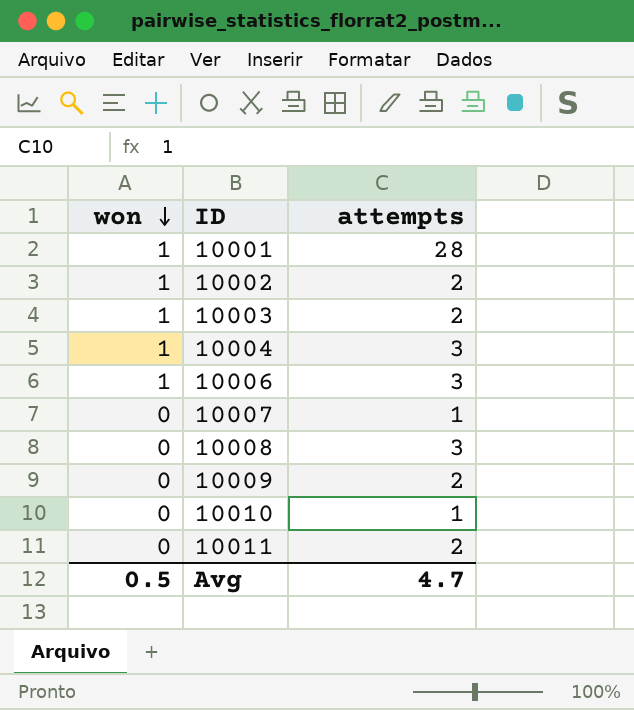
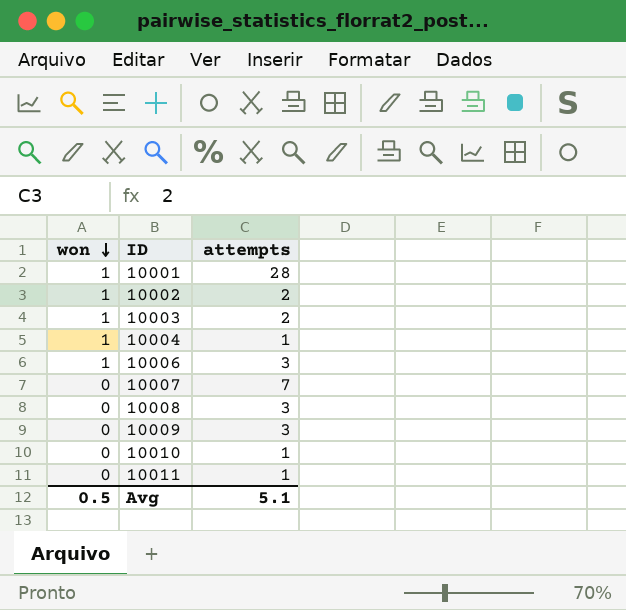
10004 | attempts: 3 -> 1
10007 | attempts: 1 -> 7
10009 | attempts: 2 -> 3
10011 | attempts: 2 -> 1
Avg | attempts: 4.7 -> 5.1

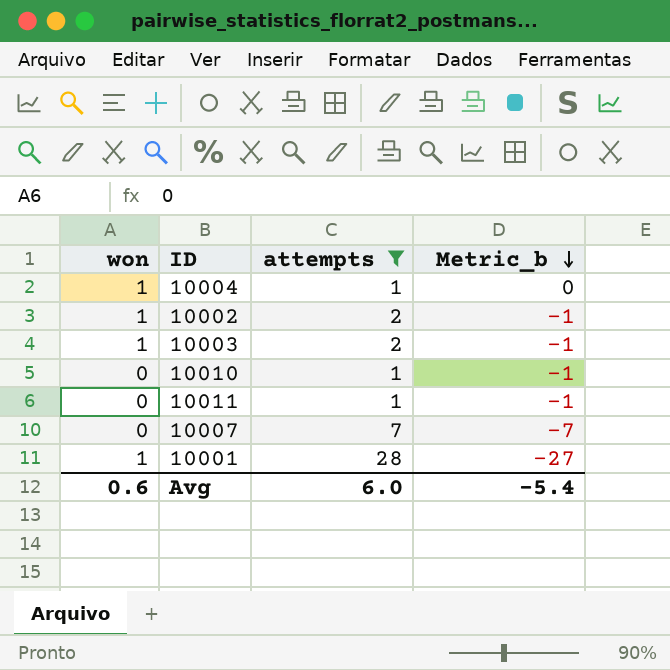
filter: none -> attempts != 3
row order: won descending -> Metric_b descending
column Metric_b | formula: none -> [won] - [attempts]
Avg | won: 0.5 -> 0.6
Avg | attempts: 5.1 -> 6.0

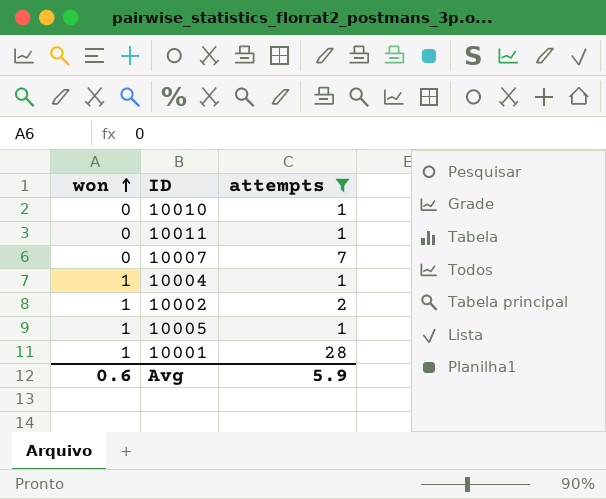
row order: Metric_b descending -> won ascending
column Metric_b | formula: [won] - [attempts] -> none
row 10003: 1 | 2 | -1 -> none
row 10005: none -> 1 | 1
Avg | attempts: 6.0 -> 5.9

